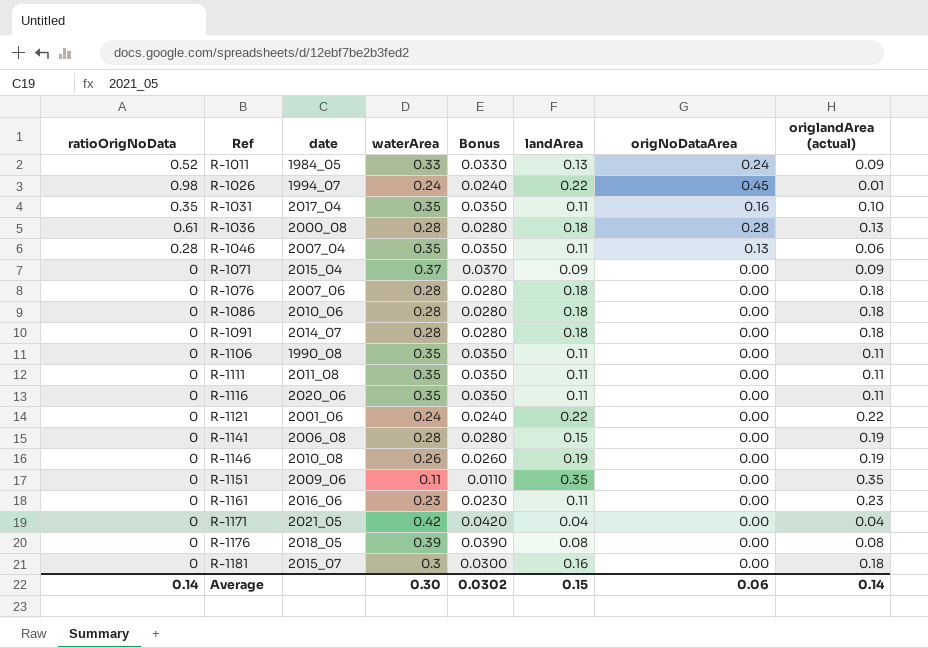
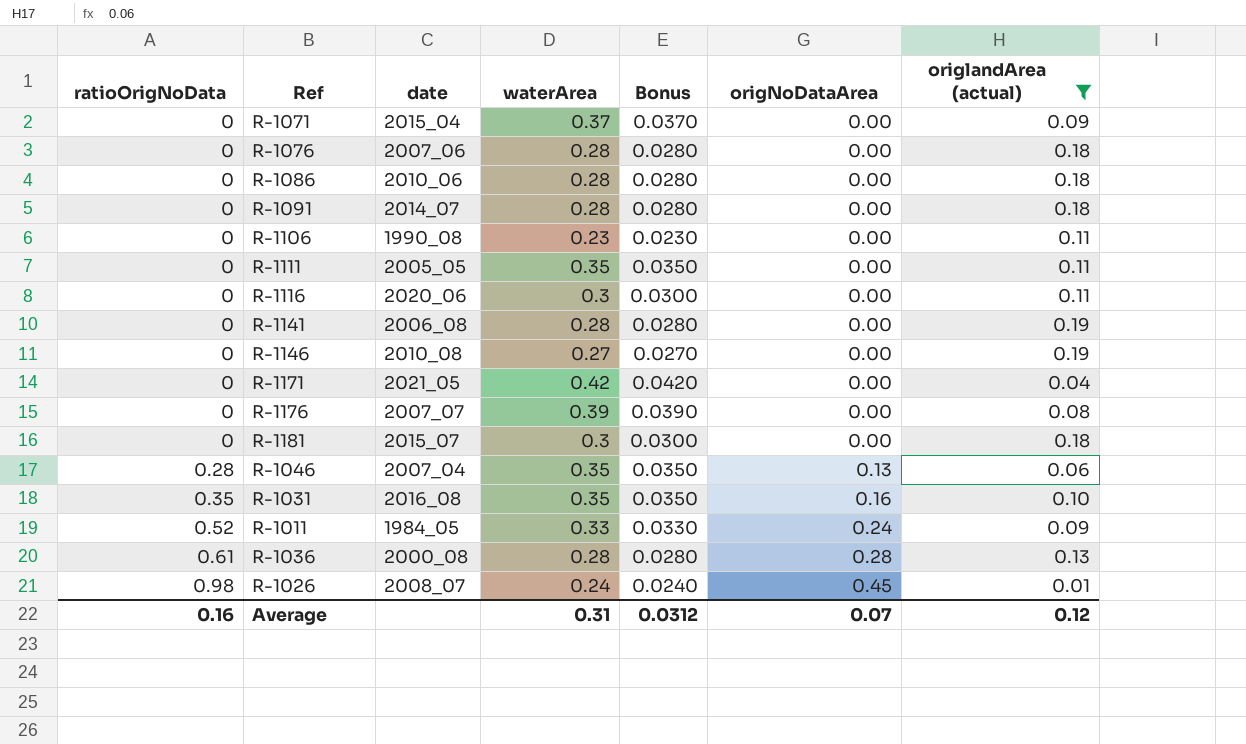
filter: none -> origlandArea (actual) <= 0.19
row order: Ref ascending -> ratioOrigNoData ascending
column landArea | position: 6 -> none
R-1106 | waterArea: 0.35 -> 0.23
R-1106 | Bonus: 0.0350 -> 0.0230
R-1111 | date: 2011_08 -> 2005_05
R-1116 | waterArea: 0.35 -> 0.3
R-1116 | Bonus: 0.0350 -> 0.0300
R-1146 | waterArea: 0.26 -> 0.27
R-1146 | Bonus: 0.0260 -> 0.0270
R-1176 | date: 2018_05 -> 2007_07
R-1031 | date: 2017_04 -> 2016_08
R-1026 | date: 1994_07 -> 2008_07
Average | ratioOrigNoData: 0.14 -> 0.16
Average | waterArea: 0.30 -> 0.31
Average | Bonus: 0.0302 -> 0.0312
Average | origNoDataArea: 0.06 -> 0.07
Average | origlandArea (actual): 0.14 -> 0.12

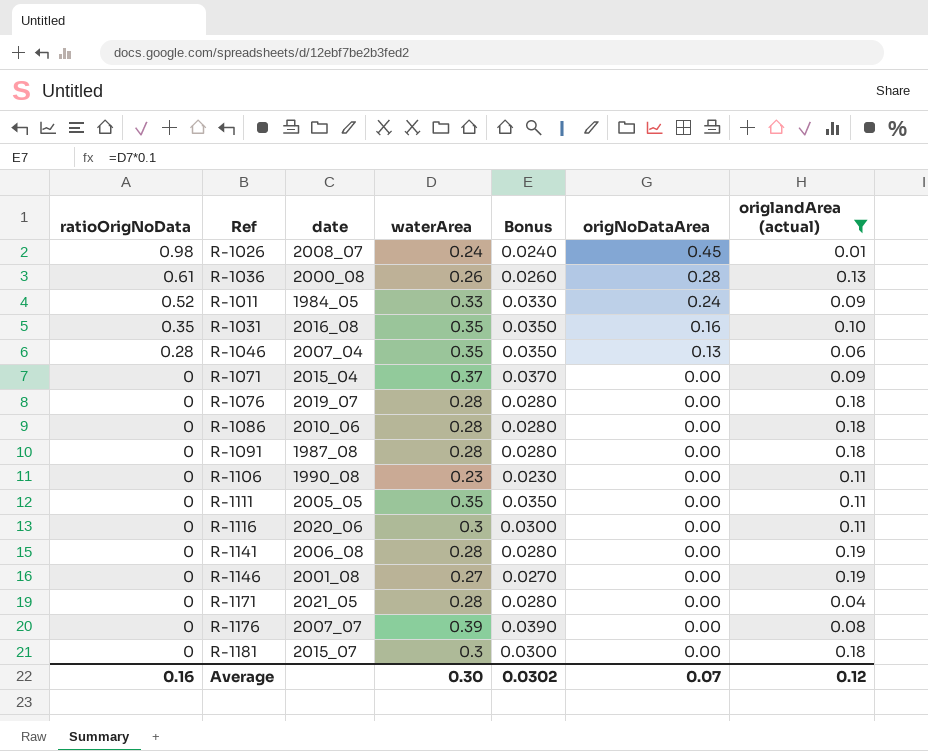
row order: ratioOrigNoData ascending -> ratioOrigNoData descending
R-1036 | waterArea: 0.28 -> 0.26
R-1036 | Bonus: 0.0280 -> 0.0260
R-1076 | date: 2007_06 -> 2019_07
R-1091 | date: 2014_07 -> 1987_08
R-1146 | date: 2010_08 -> 2001_08
R-1171 | waterArea: 0.42 -> 0.28
R-1171 | Bonus: 0.0420 -> 0.0280
Average | waterArea: 0.31 -> 0.30
Average | Bonus: 0.0312 -> 0.0302

